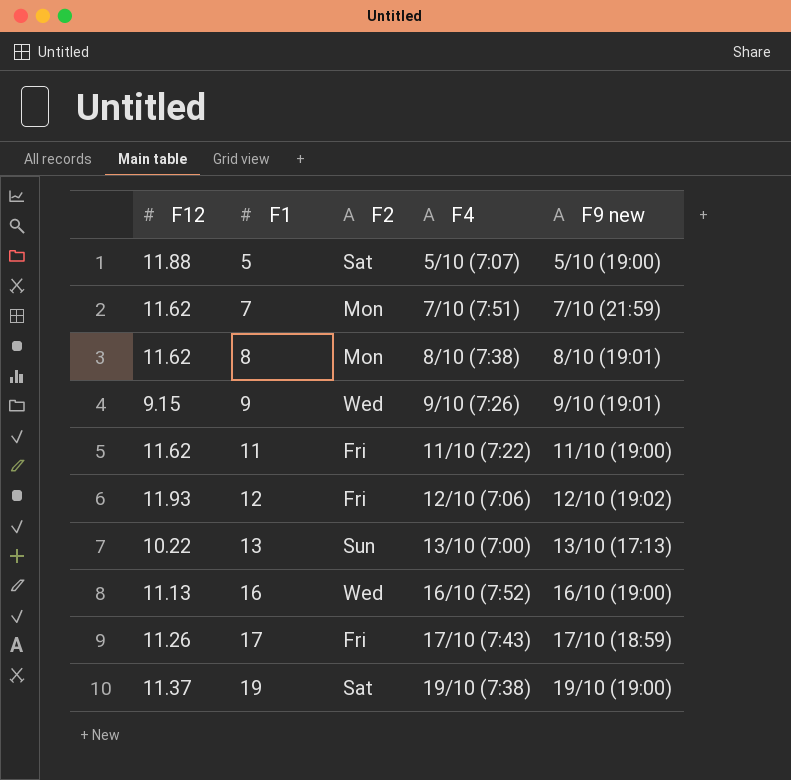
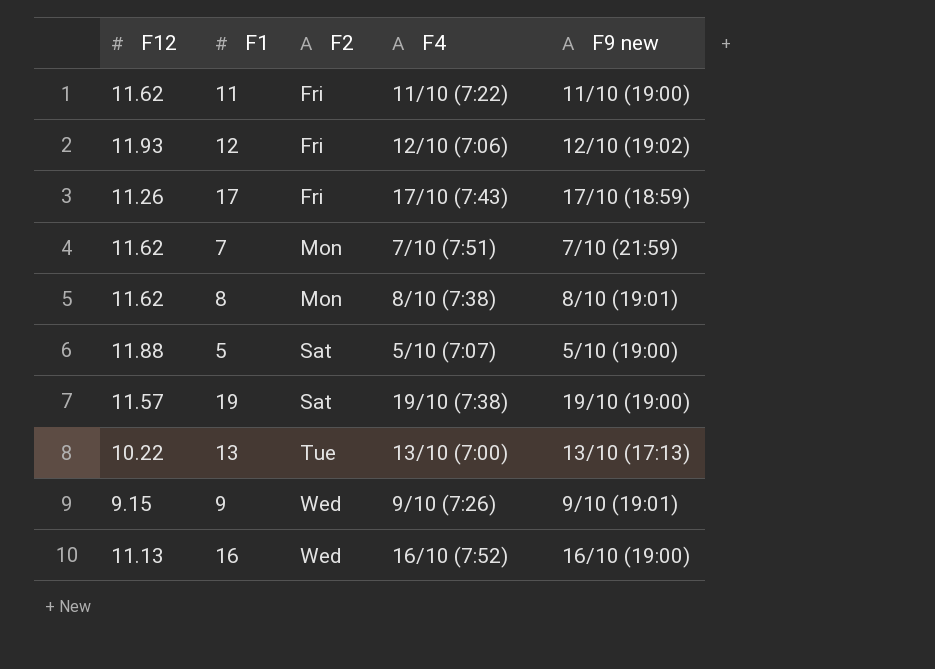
row order: F1 ascending -> F2 ascending
19 | F12: 11.37 -> 11.57
13 | F2: Sun -> Tue

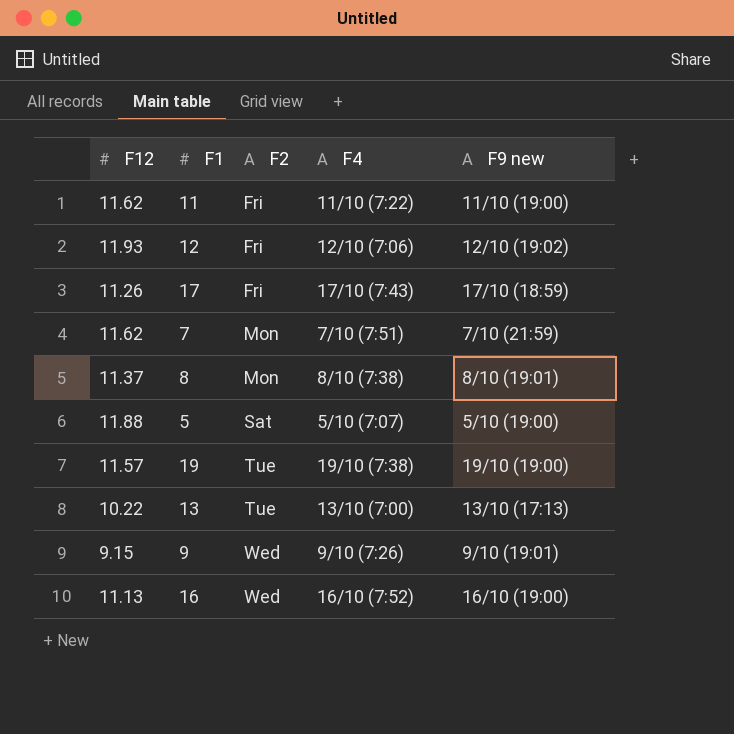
8 | F12: 11.62 -> 11.37
19 | F2: Sat -> Tue

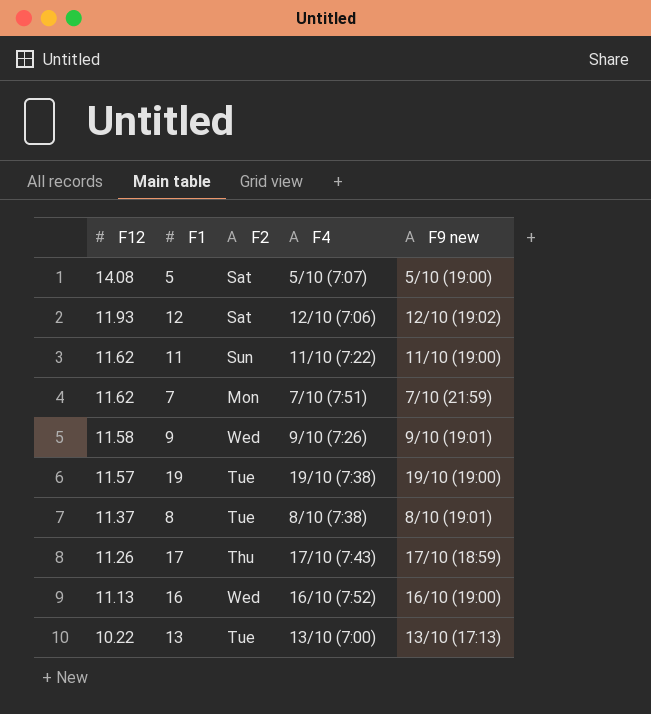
row order: F2 ascending -> F12 descending
5 | F12: 11.88 -> 14.08
12 | F2: Fri -> Sat
11 | F2: Fri -> Sun
9 | F12: 9.15 -> 11.58
8 | F2: Mon -> Tue
17 | F2: Fri -> Thu

